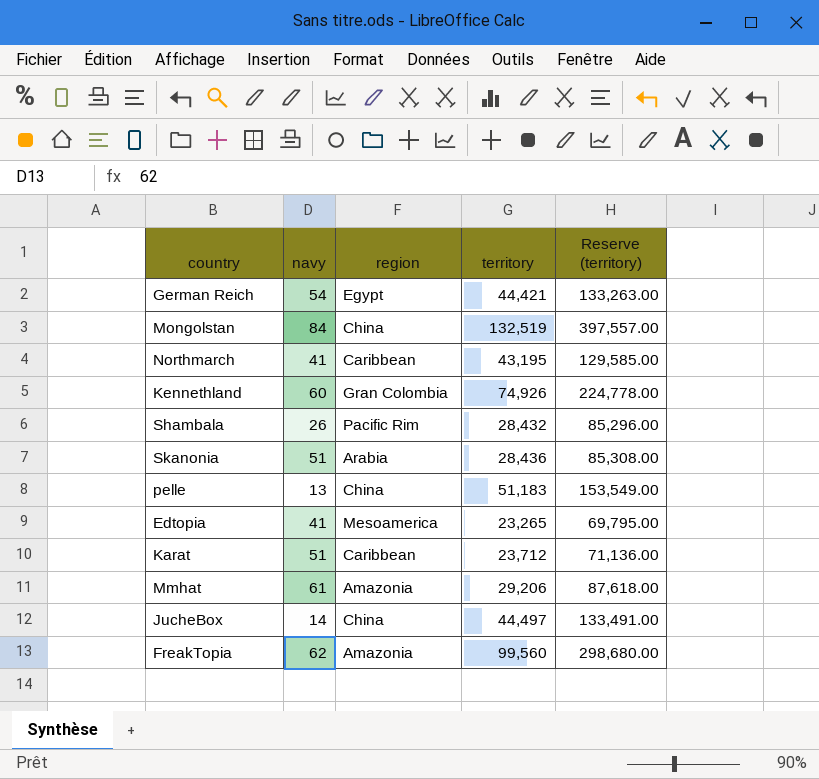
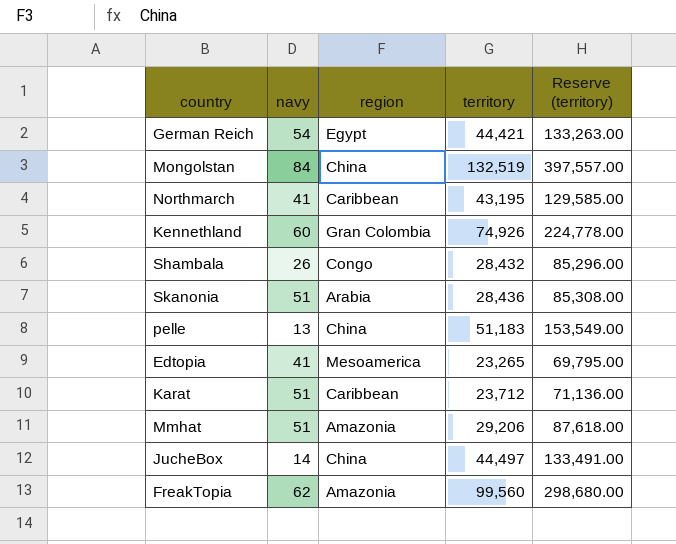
Shambala | region: Pacific Rim -> Congo
Mmhat | navy: 61 -> 51

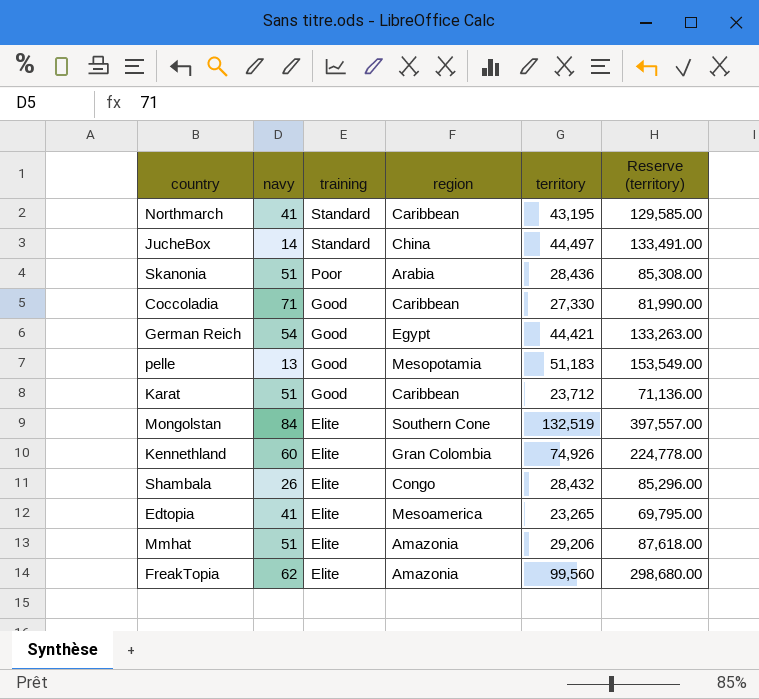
row order: none -> training descending
column training | position: none -> 3
row Coccoladia: none -> 71 | Good | Caribbean | 27,330 | 81,990.00
pelle | region: China -> Mesopotamia
Mongolstan | region: China -> Southern Cone

